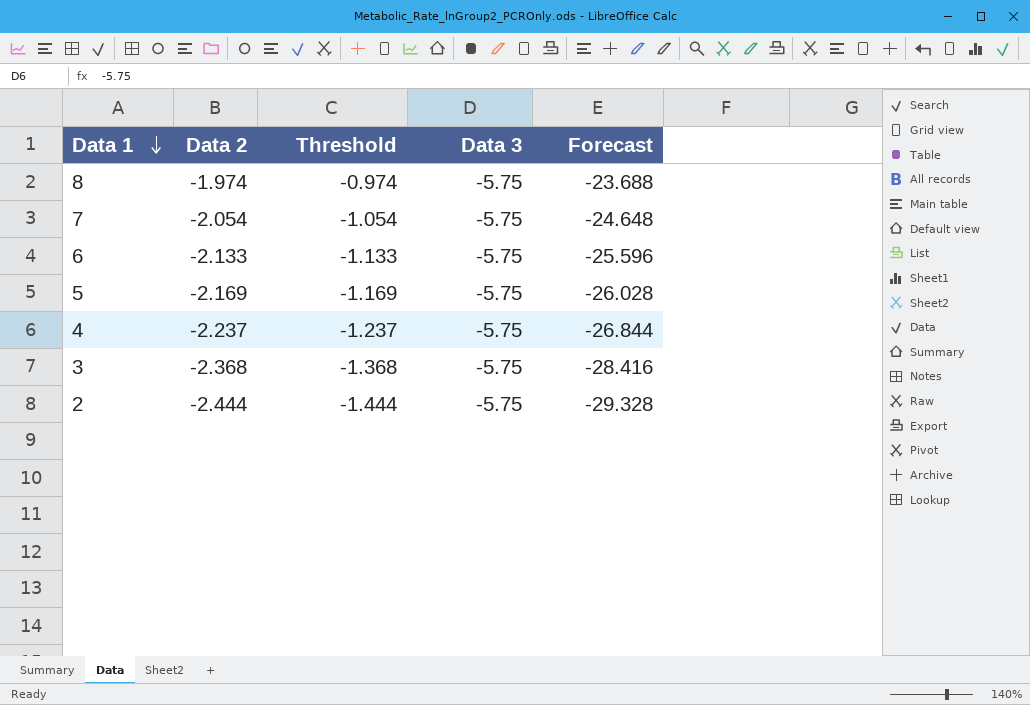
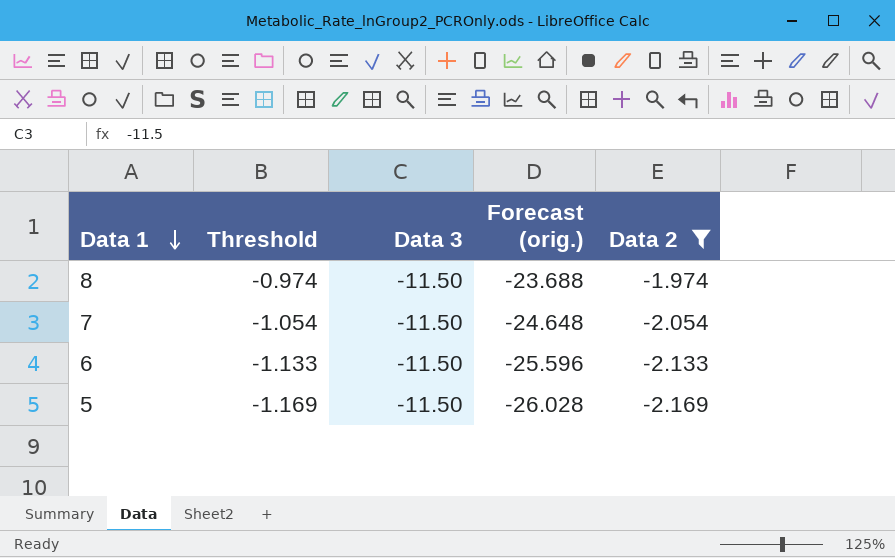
filter: none -> Data 2 >= -2.169
column name: Forecast -> Forecast (orig.)
column Data 2 | position: 2 -> 5
8 | Data 3: -5.75 -> -11.50
7 | Data 3: -5.75 -> -11.50
6 | Data 3: -5.75 -> -11.50
5 | Data 3: -5.75 -> -11.50

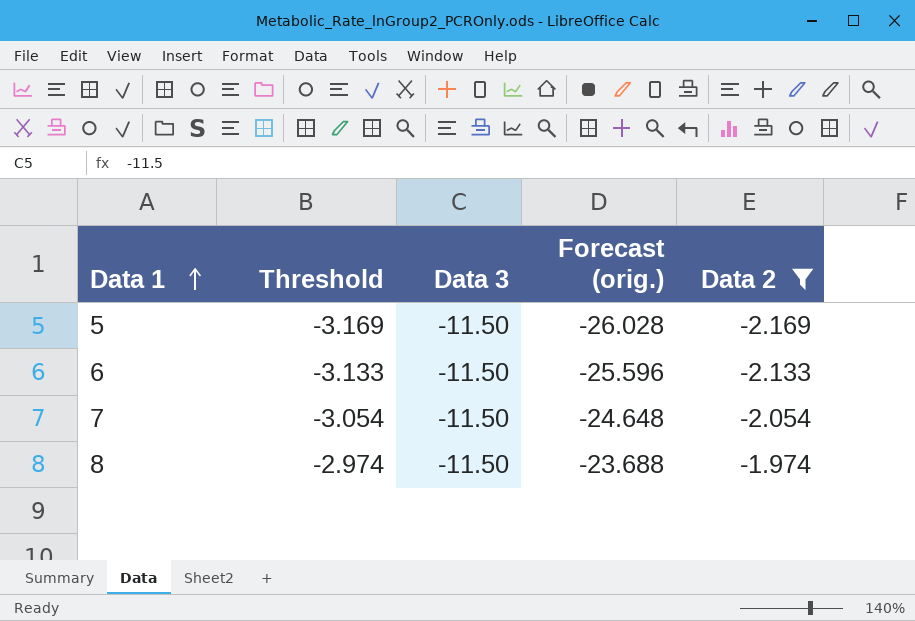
row order: Data 1 descending -> Data 1 ascending
column Threshold | formula: [Data 2] + 1 -> [Data 2] - 1

